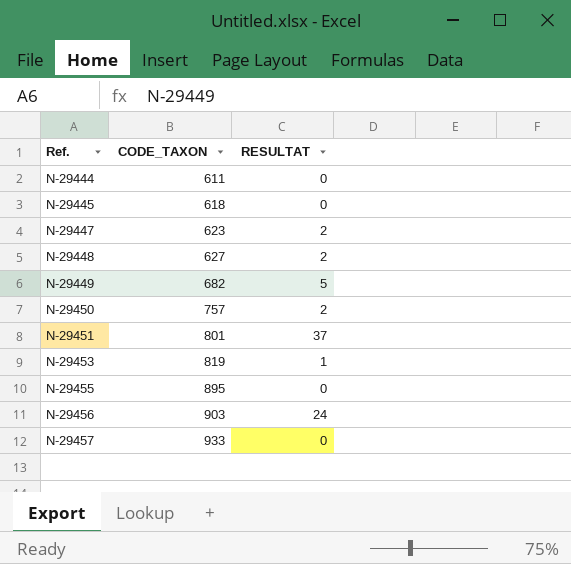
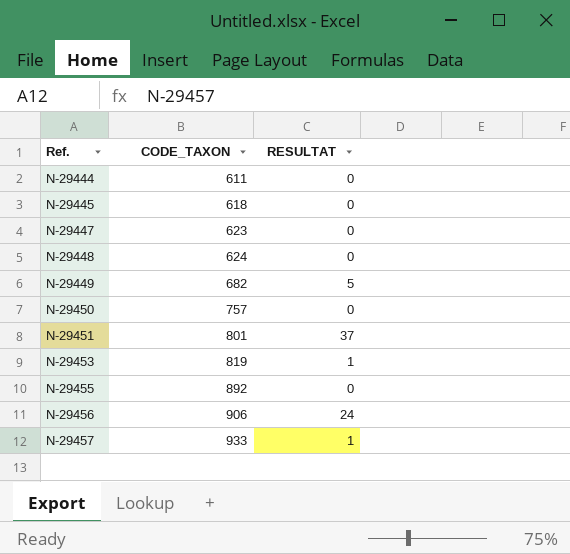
N-29447 | RESULTAT: 2 -> 0
N-29448 | CODE_TAXON: 627 -> 624
N-29448 | RESULTAT: 2 -> 0
N-29450 | RESULTAT: 2 -> 0
N-29455 | CODE_TAXON: 895 -> 892
N-29456 | CODE_TAXON: 903 -> 906
N-29457 | RESULTAT: 0 -> 1

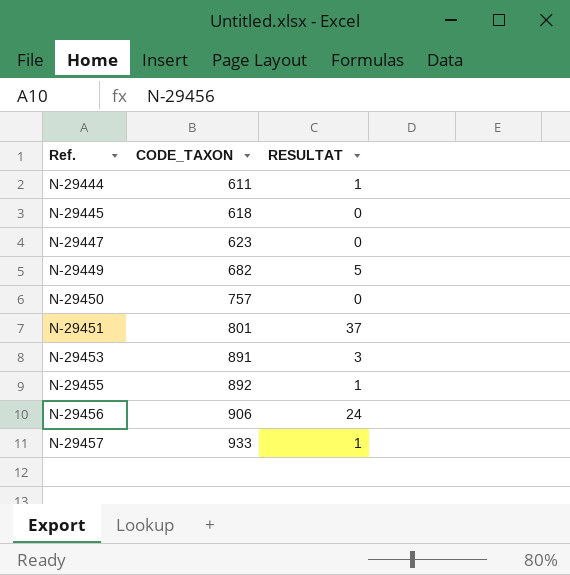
row N-29448: 624 | 0 -> none
N-29444 | RESULTAT: 0 -> 1
N-29453 | CODE_TAXON: 819 -> 891
N-29453 | RESULTAT: 1 -> 3
N-29455 | RESULTAT: 0 -> 1

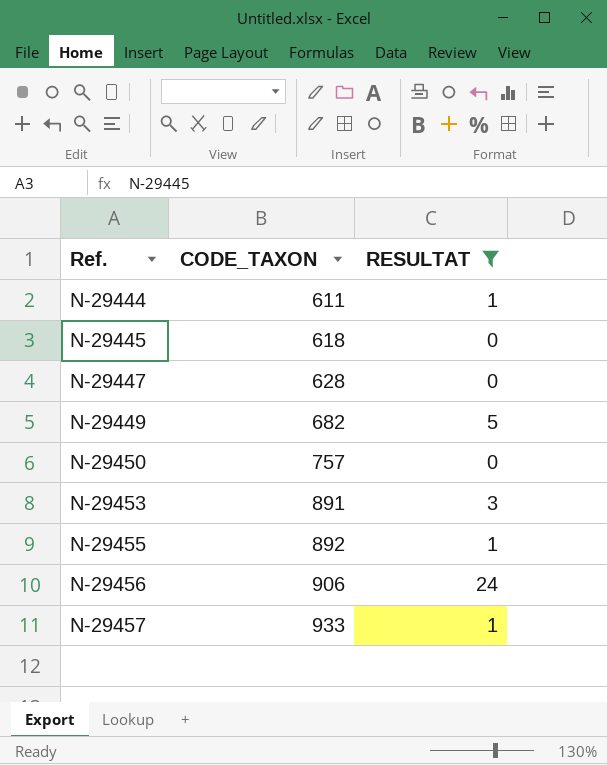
filter: none -> RESULTAT != 37
N-29447 | CODE_TAXON: 623 -> 628

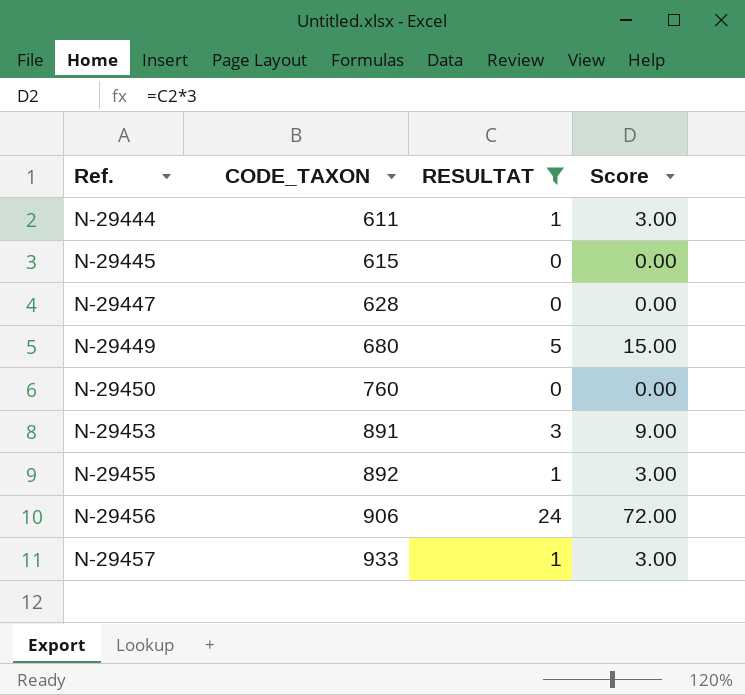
column Score | formula: none -> [RESULTAT] * 3
N-29445 | CODE_TAXON: 618 -> 615
N-29449 | CODE_TAXON: 682 -> 680
N-29450 | CODE_TAXON: 757 -> 760

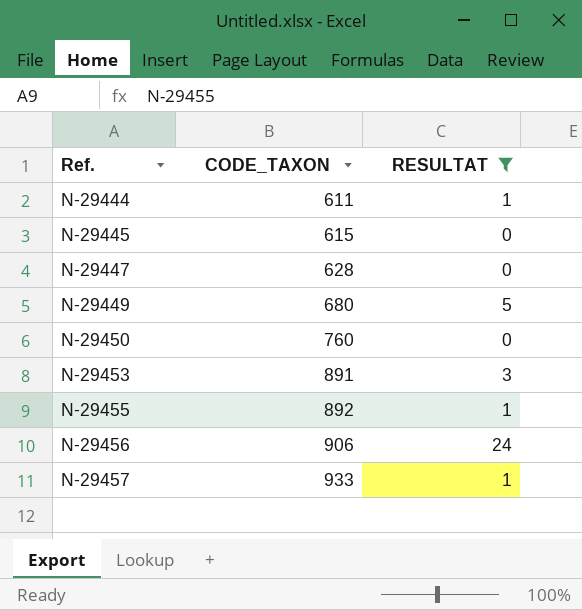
column Score | formula: [RESULTAT] * 3 -> none

